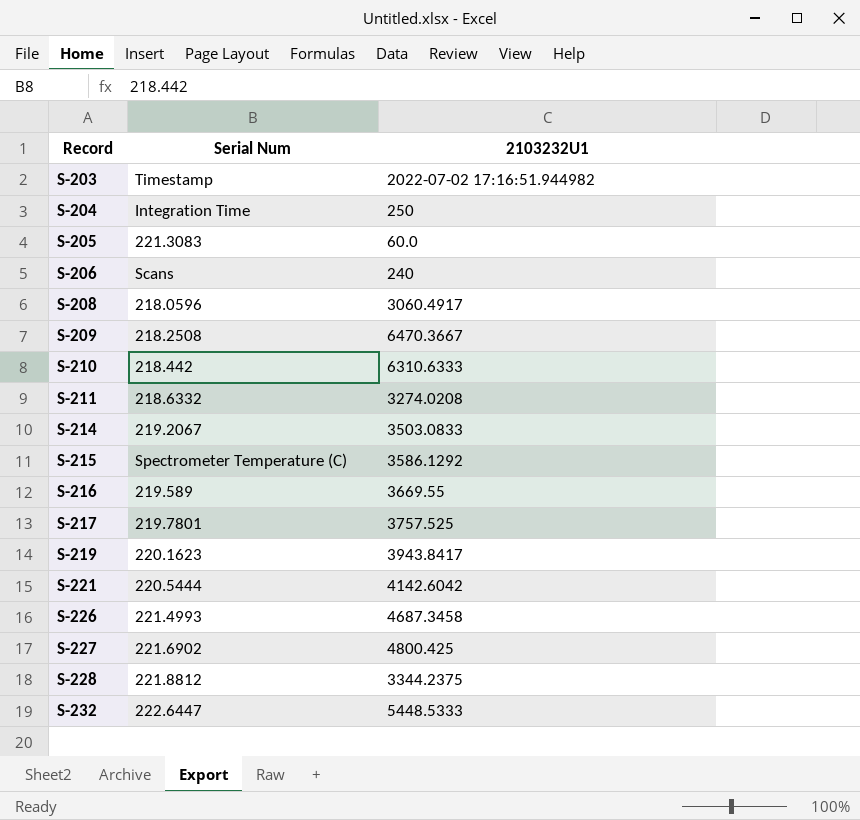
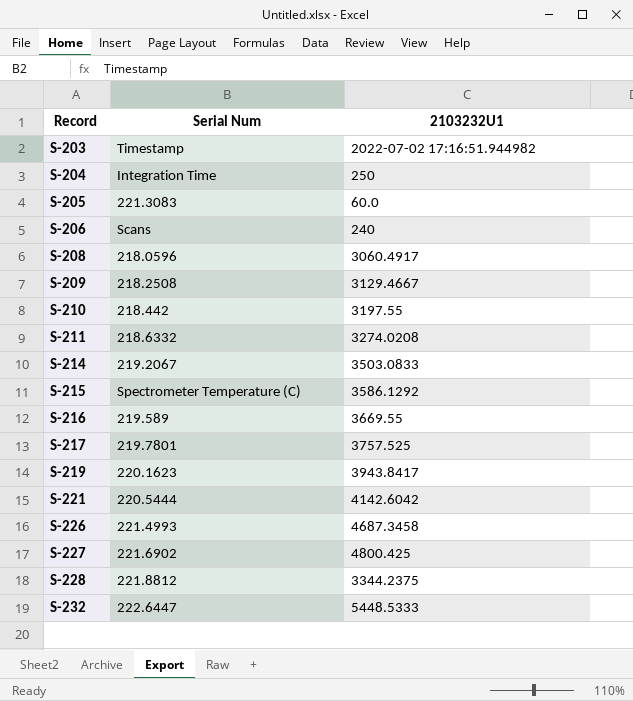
S-209 | 2103232U1: 6470.3667 -> 3129.4667
S-210 | 2103232U1: 6310.6333 -> 3197.55

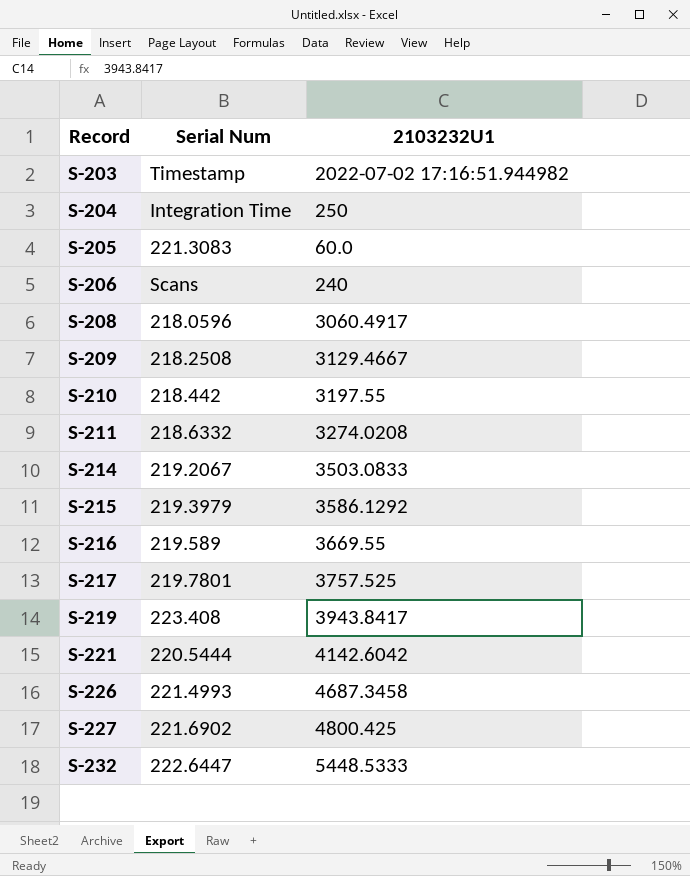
row S-228: 221.8812 | 3344.2375 -> none
S-215 | Serial Num: Spectrometer Temperature (C) -> 219.3979
S-219 | Serial Num: 220.1623 -> 223.408

